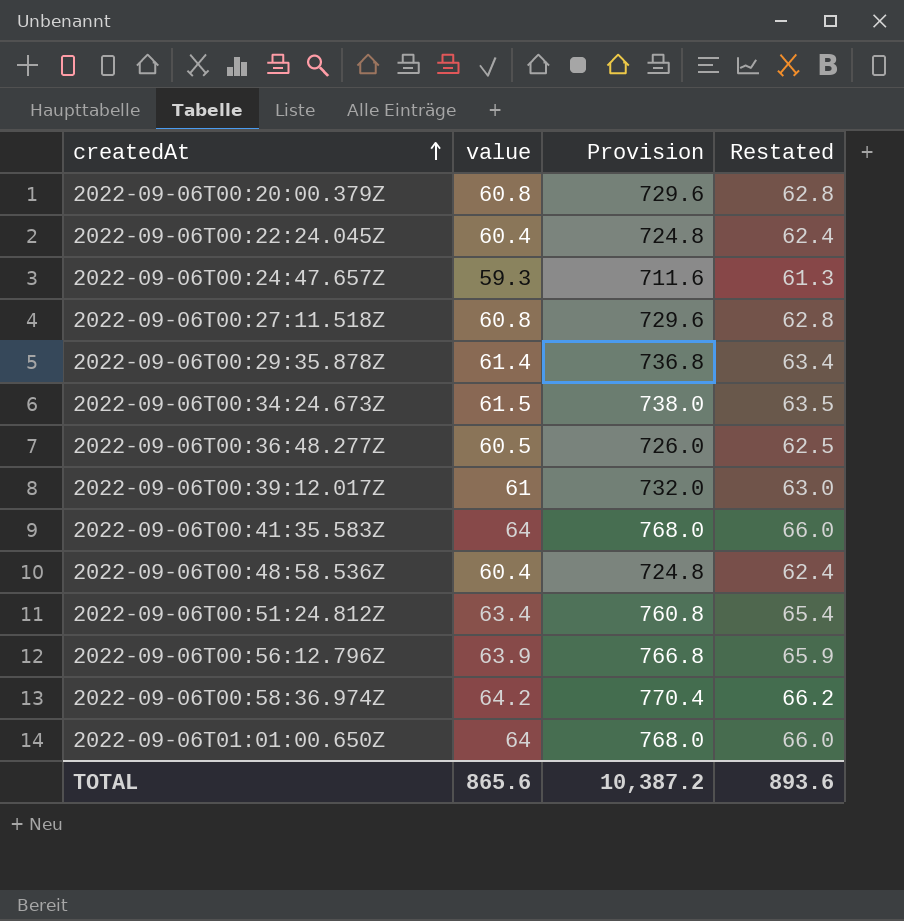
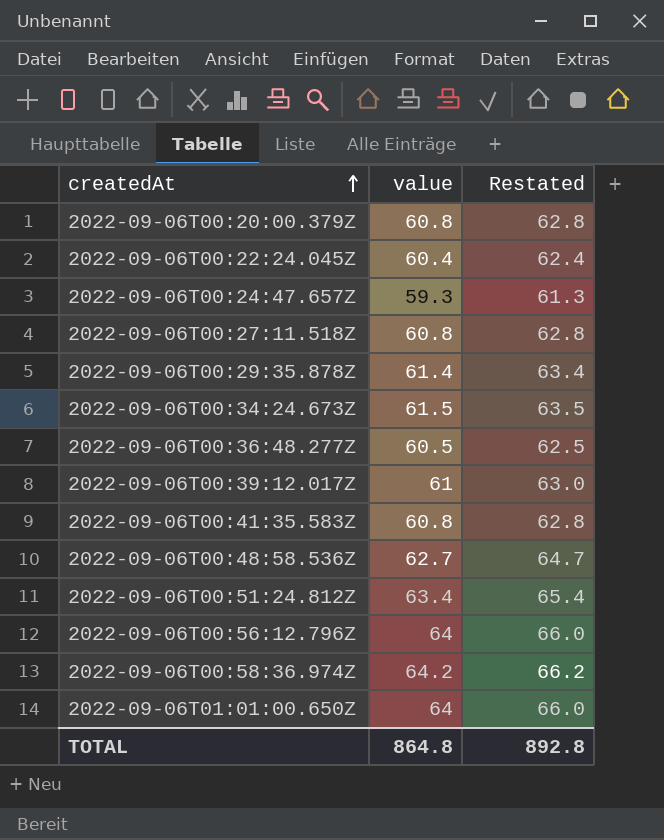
column Provision | formula: [value] * 12 -> none
2022-09-06T00:41:35.583Z | value: 64 -> 60.8
2022-09-06T00:41:35.583Z | Restated: 66.0 -> 62.8
2022-09-06T00:48:58.536Z | value: 60.4 -> 62.7
2022-09-06T00:48:58.536Z | Restated: 62.4 -> 64.7
2022-09-06T00:56:12.796Z | value: 63.9 -> 64
2022-09-06T00:56:12.796Z | Restated: 65.9 -> 66.0
TOTAL | value: 865.6 -> 864.8
TOTAL | Restated: 893.6 -> 892.8

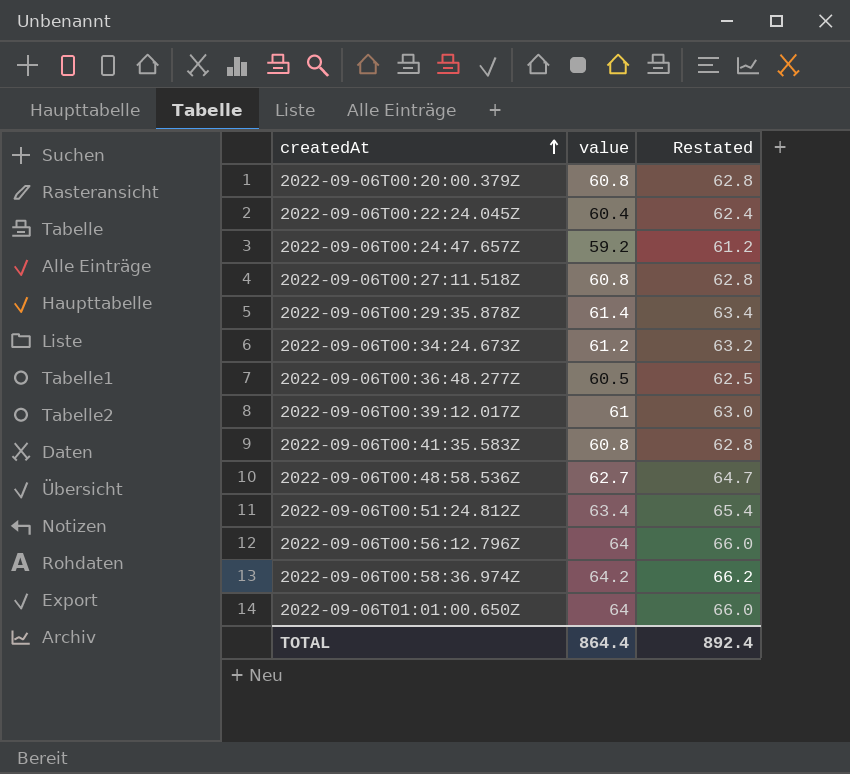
2022-09-06T00:24:47.657Z | value: 59.3 -> 59.2
2022-09-06T00:24:47.657Z | Restated: 61.3 -> 61.2
2022-09-06T00:34:24.673Z | value: 61.5 -> 61.2
2022-09-06T00:34:24.673Z | Restated: 63.5 -> 63.2
TOTAL | value: 864.8 -> 864.4
TOTAL | Restated: 892.8 -> 892.4

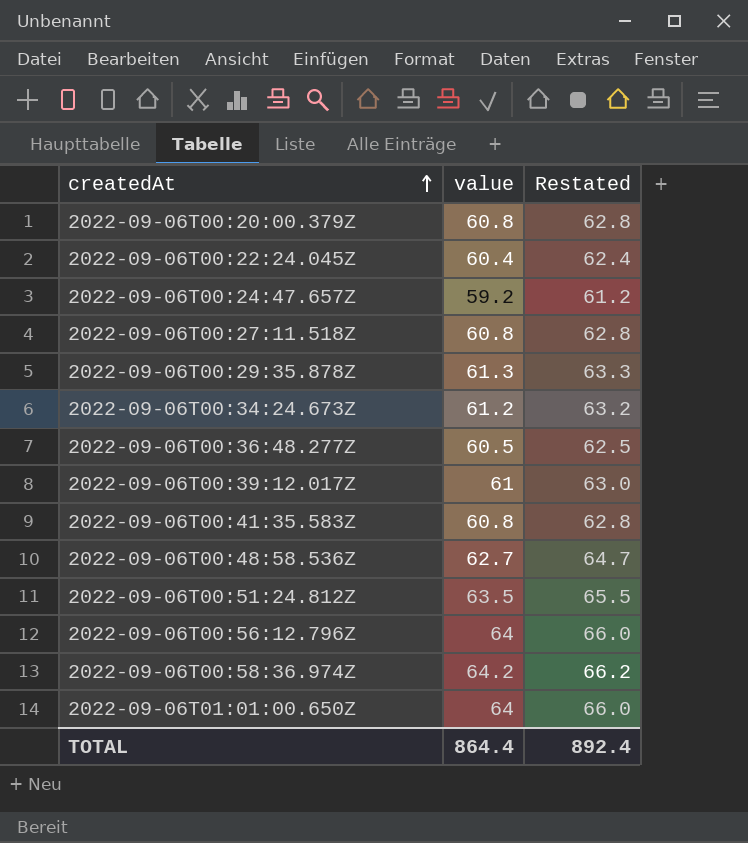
2022-09-06T00:29:35.878Z | value: 61.4 -> 61.3
2022-09-06T00:29:35.878Z | Restated: 63.4 -> 63.3
2022-09-06T00:51:24.812Z | value: 63.4 -> 63.5
2022-09-06T00:51:24.812Z | Restated: 65.4 -> 65.5

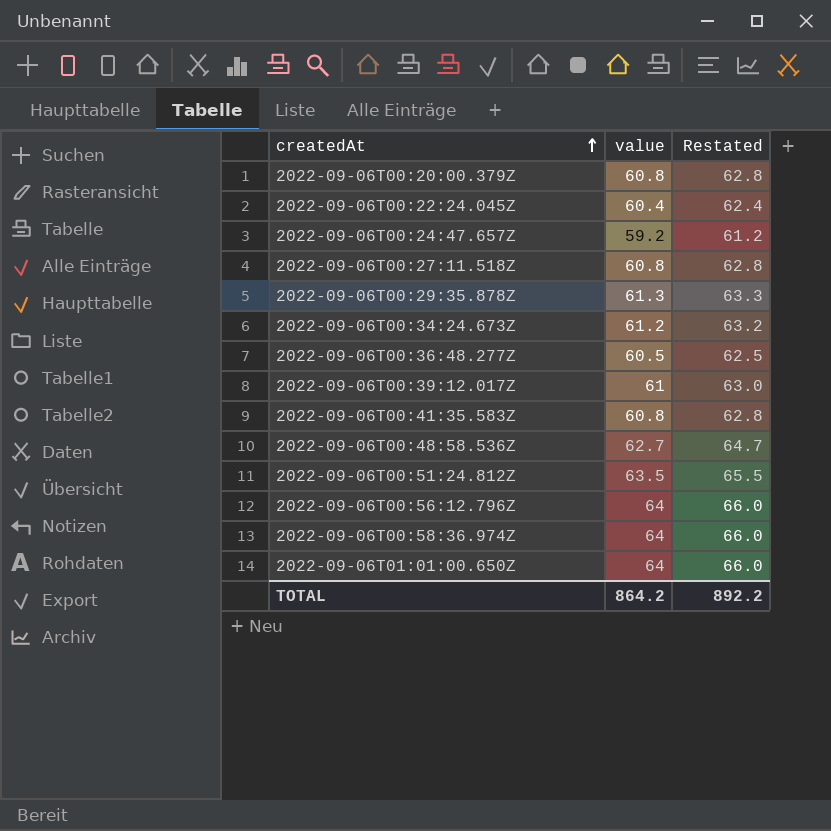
2022-09-06T00:58:36.974Z | value: 64.2 -> 64
2022-09-06T00:58:36.974Z | Restated: 66.2 -> 66.0
TOTAL | value: 864.4 -> 864.2
TOTAL | Restated: 892.4 -> 892.2

